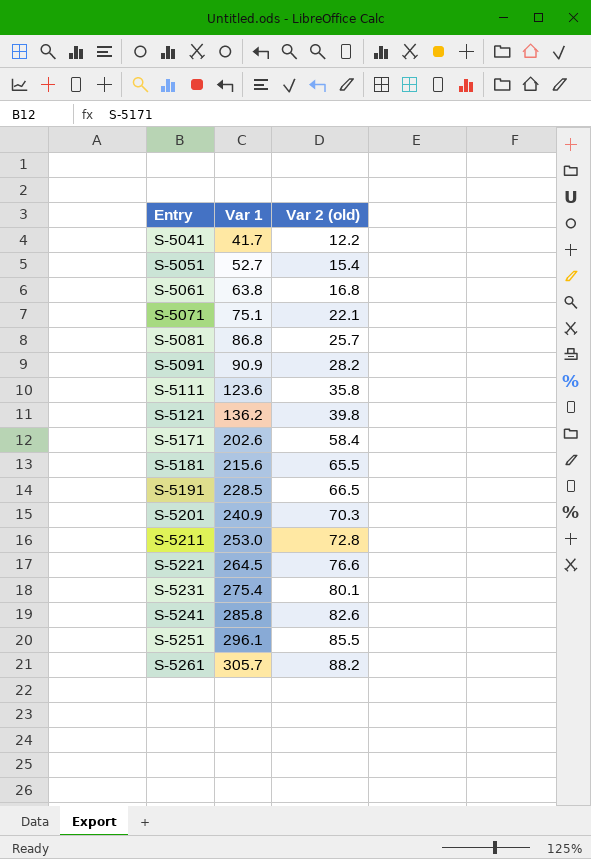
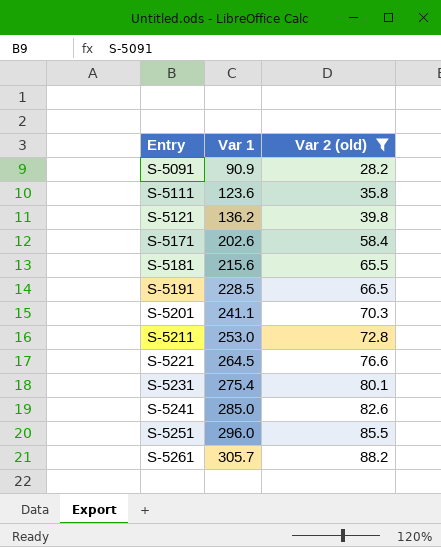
filter: none -> Var 2 (old) >= 28.2
S-5201 | Var 1: 240.9 -> 241.1
S-5241 | Var 1: 285.8 -> 285.0
S-5251 | Var 1: 296.1 -> 296.0

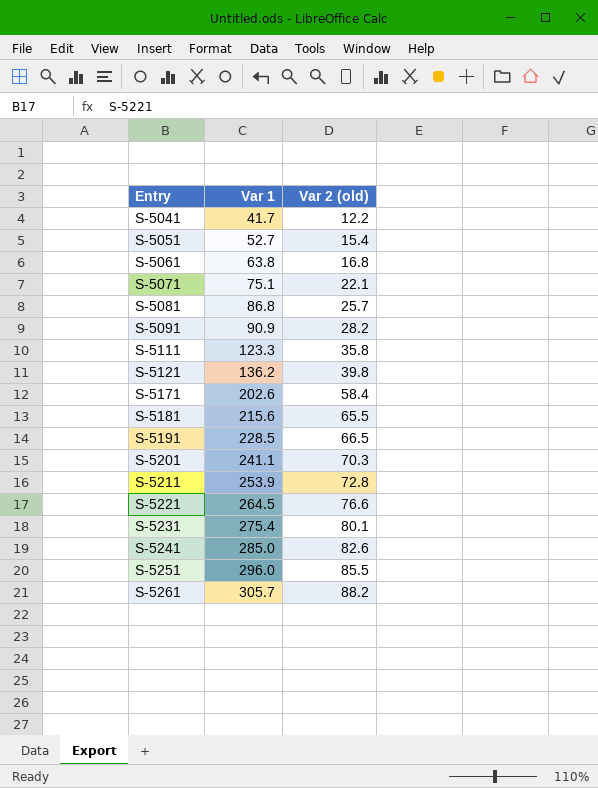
filter: Var 2 (old) >= 28.2 -> none
S-5111 | Var 1: 123.6 -> 123.3
S-5211 | Var 1: 253.0 -> 253.9

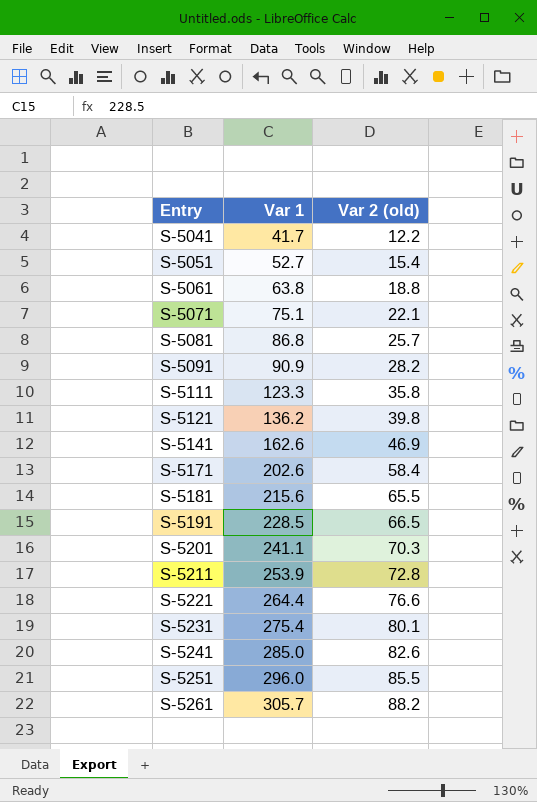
S-5061 | Var 2 (old): 16.8 -> 18.8
row S-5141: none -> 162.6 | 46.9
S-5221 | Var 1: 264.5 -> 264.4

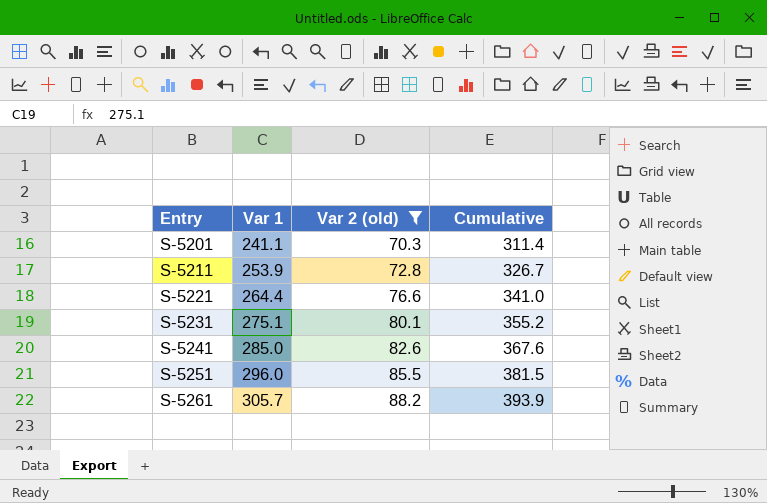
filter: none -> Var 2 (old) >= 70.3
column Cumulative | formula: none -> [Var 1] + [Var 2 (old)]
S-5231 | Var 1: 275.4 -> 275.1

